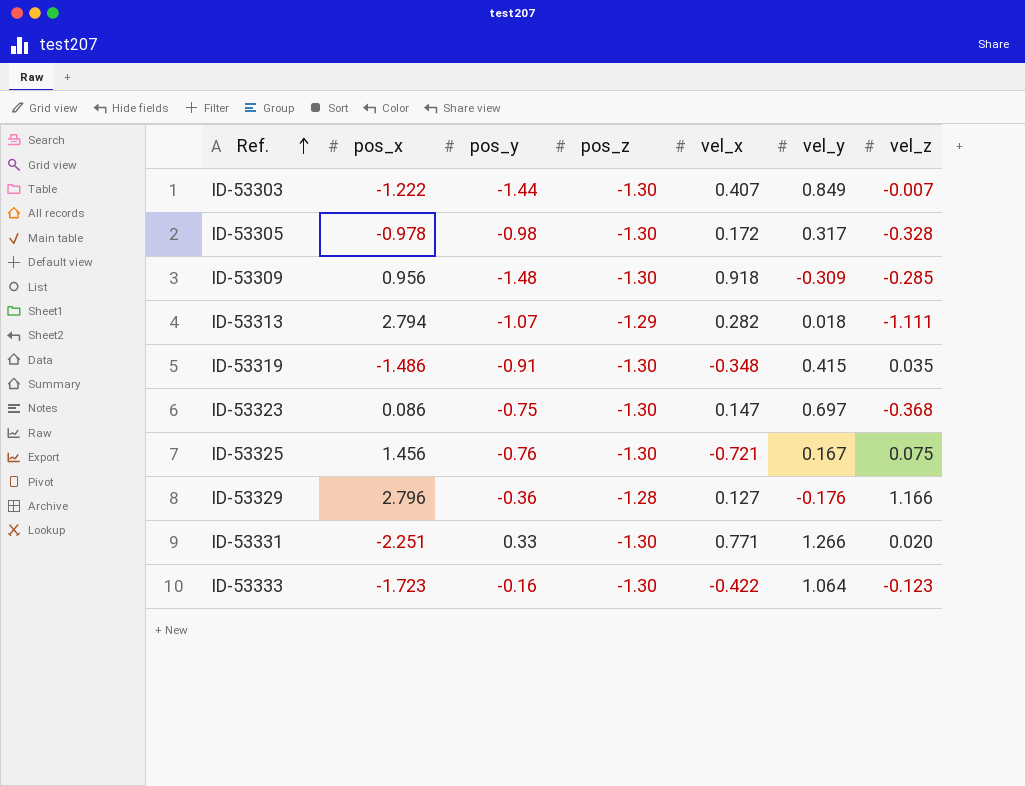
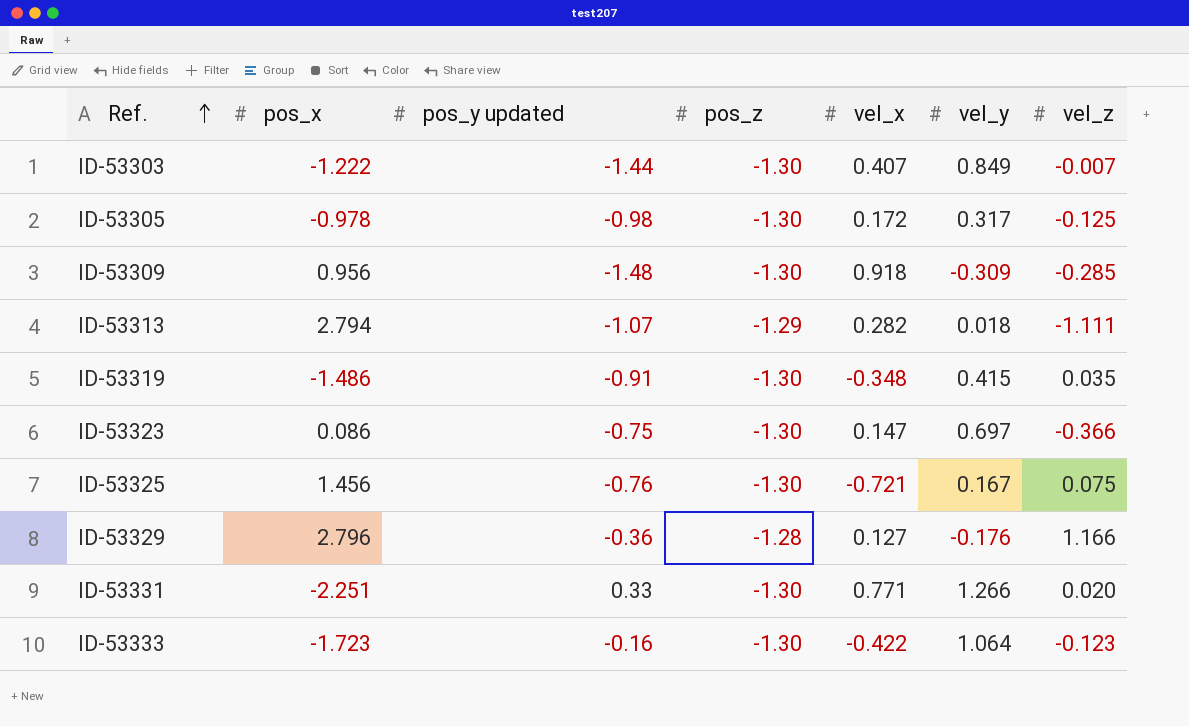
column name: pos_y -> pos_y updated
ID-53305 | vel_z: -0.328 -> -0.125
ID-53323 | vel_z: -0.368 -> -0.366

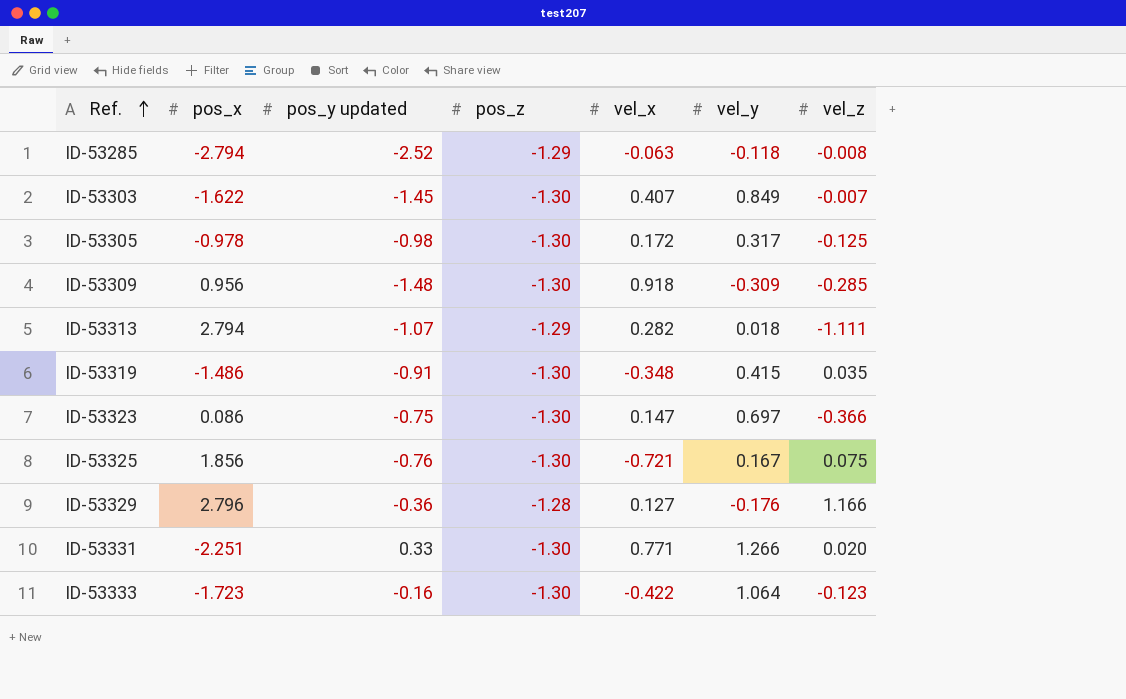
row ID-53285: none -> -2.794 | -2.52 | -1.29 | -0.063 | -0.118 | -0.008
ID-53303 | pos_x: -1.222 -> -1.622
ID-53303 | pos_y updated: -1.44 -> -1.45
ID-53325 | pos_x: 1.456 -> 1.856

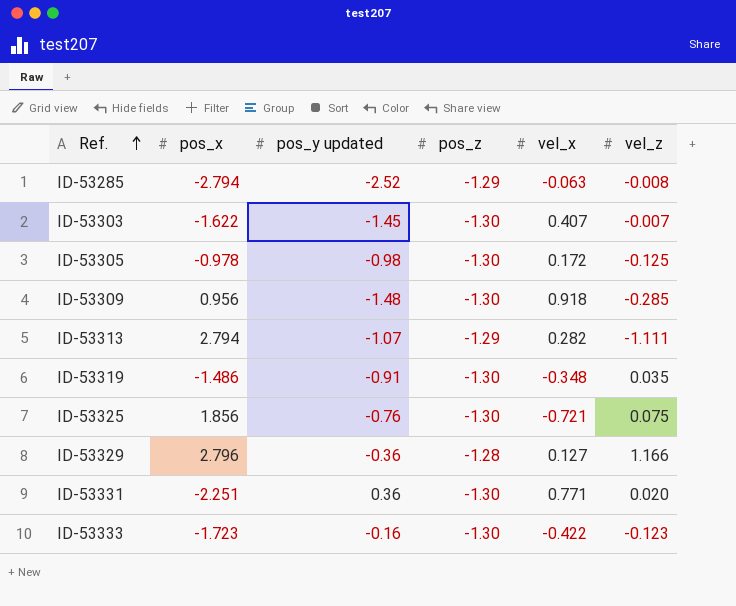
column vel_y | position: 6 -> none
row ID-53323: 0.086 | -0.75 | -1.30 | 0.147 | 0.697 | -0.366 -> none
ID-53331 | pos_y updated: 0.33 -> 0.36

